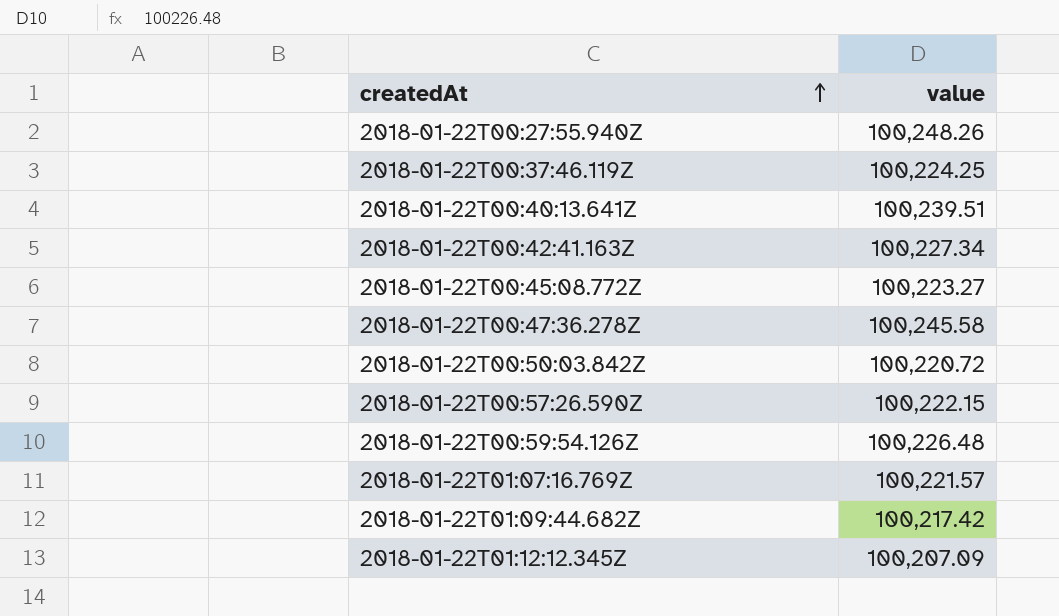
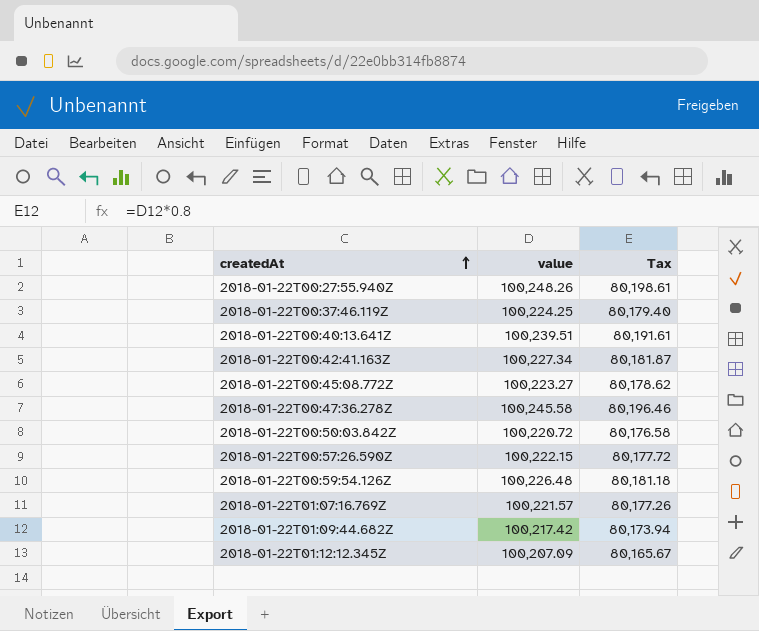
column Tax | formula: none -> [value] * 0.8

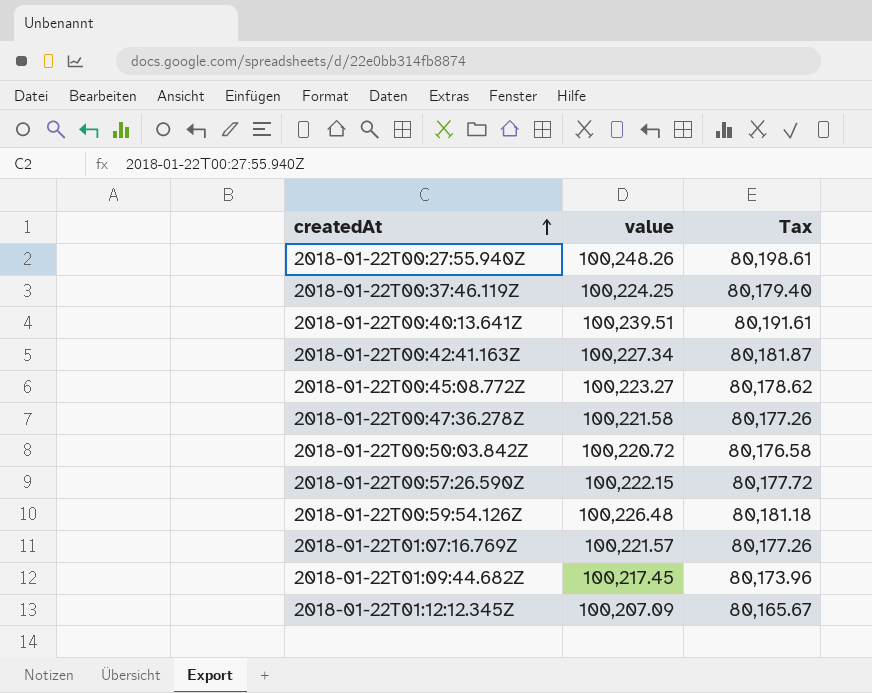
2018-01-22T00:47:36.278Z | value: 100,245.58 -> 100,221.58
2018-01-22T00:47:36.278Z | Tax: 80,196.46 -> 80,177.26
2018-01-22T01:09:44.682Z | value: 100,217.42 -> 100,217.45
2018-01-22T01:09:44.682Z | Tax: 80,173.94 -> 80,173.96

